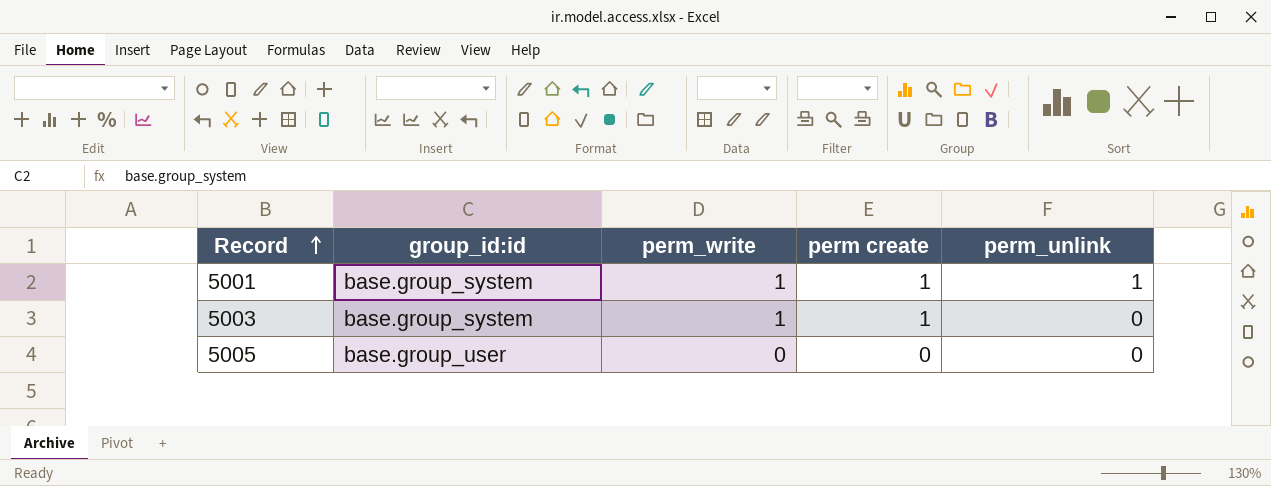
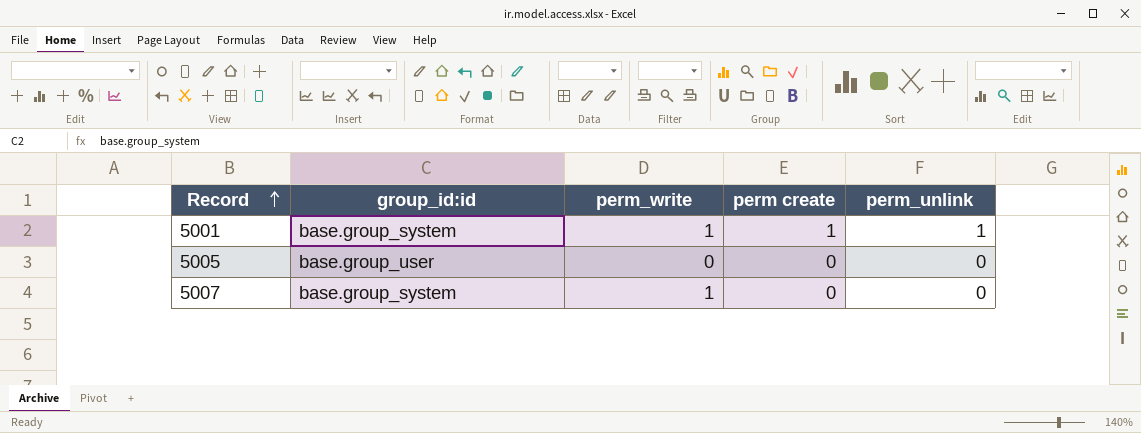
row 5003: base.group_system | 1 | 1 | 0 -> none
row 5007: none -> base.group_system | 1 | 0 | 0

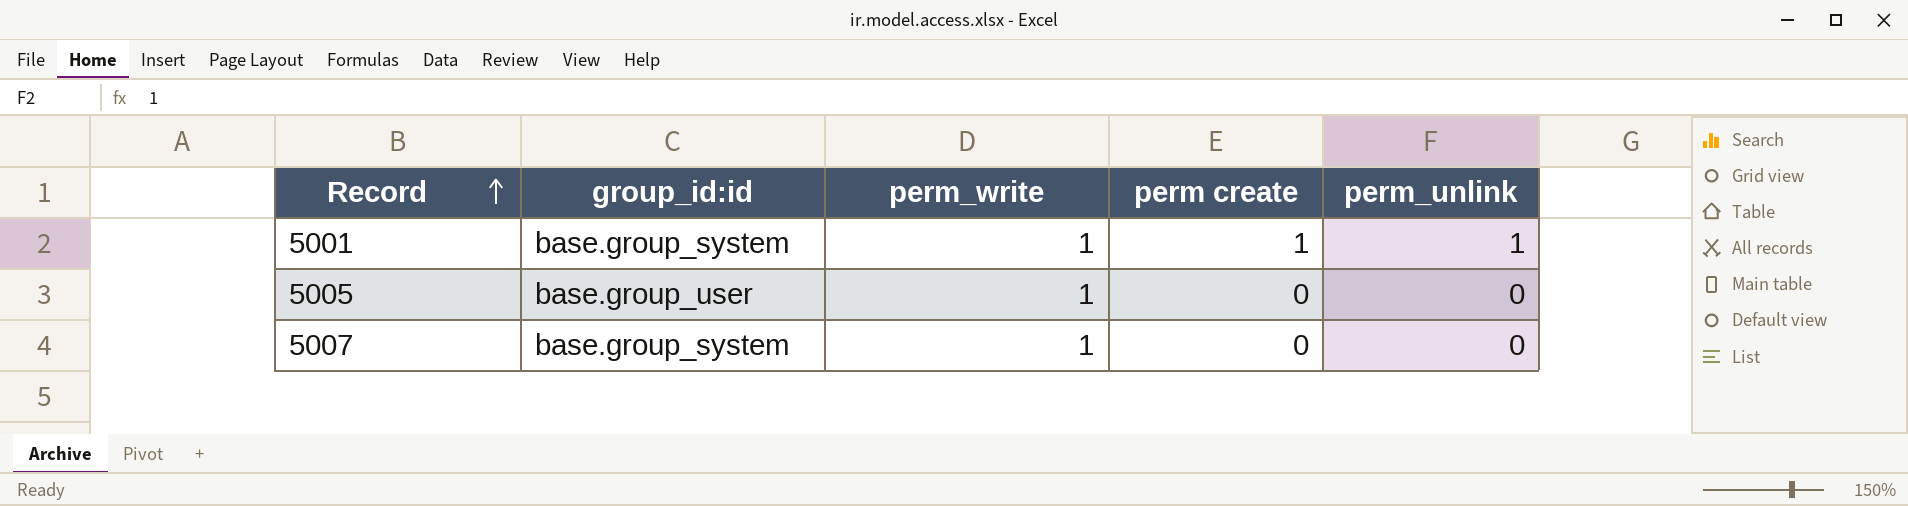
5005 | perm_write: 0 -> 1

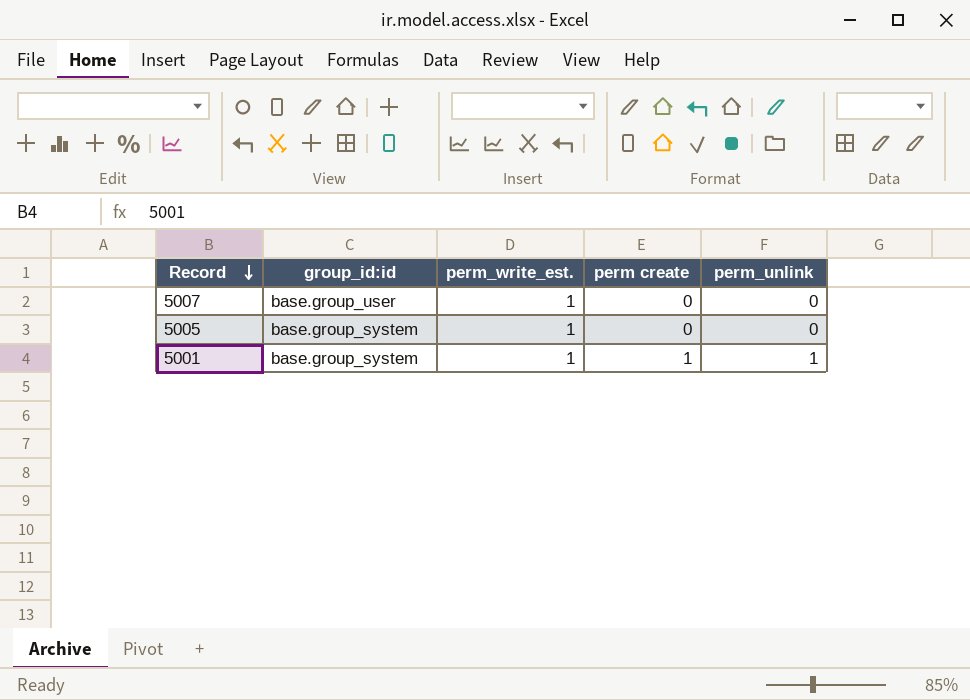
row order: Record ascending -> Record descending
column name: perm_write -> perm_write_est.
5007 | group_id:id: base.group_system -> base.group_user
5005 | group_id:id: base.group_user -> base.group_system

